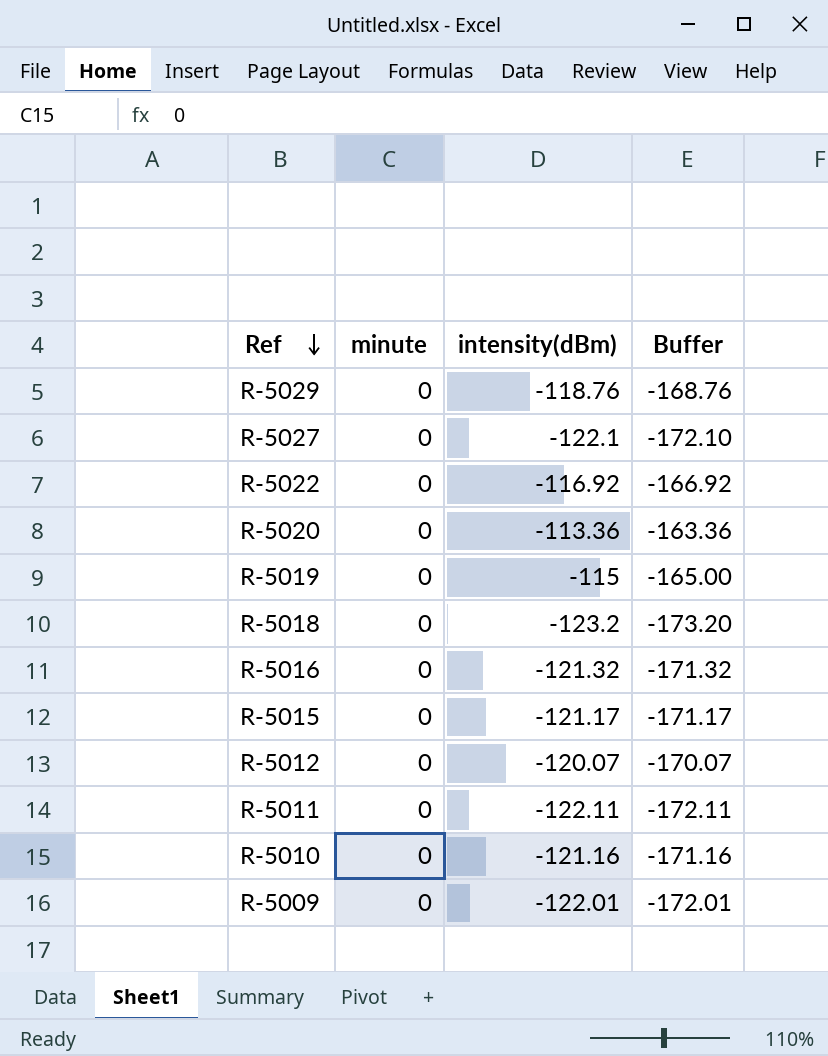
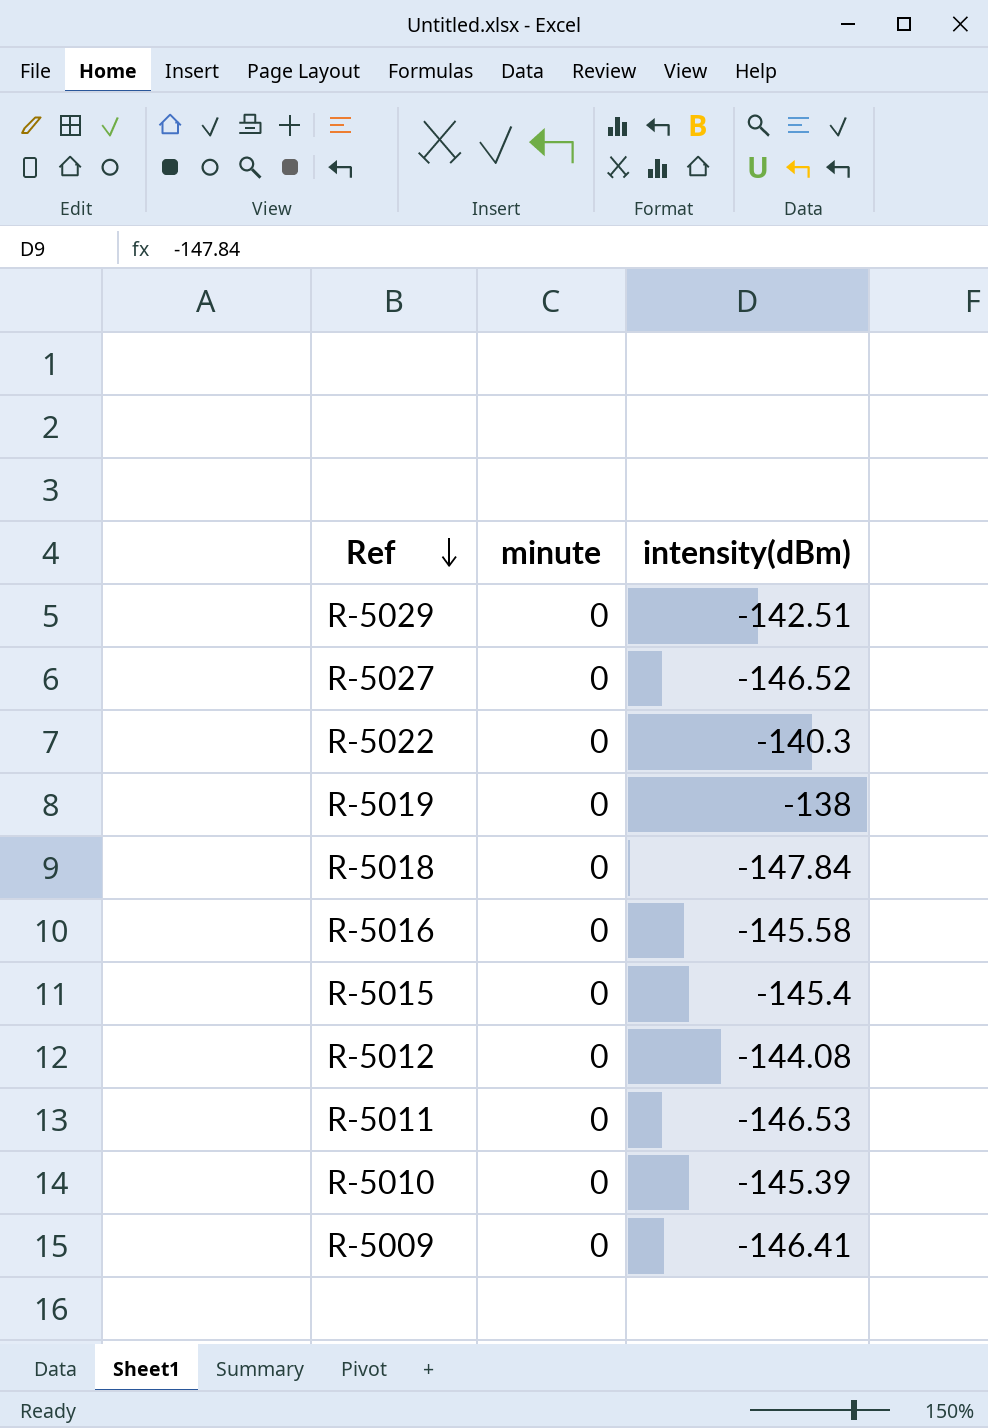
column Buffer | formula: [intensity(dBm)] - 50 -> none
row R-5020: 0 | -113.36 | -163.36 -> none
R-5029 | intensity(dBm): -118.76 -> -142.51
R-5027 | intensity(dBm): -122.1 -> -146.52
R-5022 | intensity(dBm): -116.92 -> -140.3
R-5019 | intensity(dBm): -115 -> -138
R-5018 | intensity(dBm): -123.2 -> -147.84
R-5016 | intensity(dBm): -121.32 -> -145.58
R-5015 | intensity(dBm): -121.17 -> -145.4
R-5012 | intensity(dBm): -120.07 -> -144.08
R-5011 | intensity(dBm): -122.11 -> -146.53
R-5010 | intensity(dBm): -121.16 -> -145.39
R-5009 | intensity(dBm): -122.01 -> -146.41

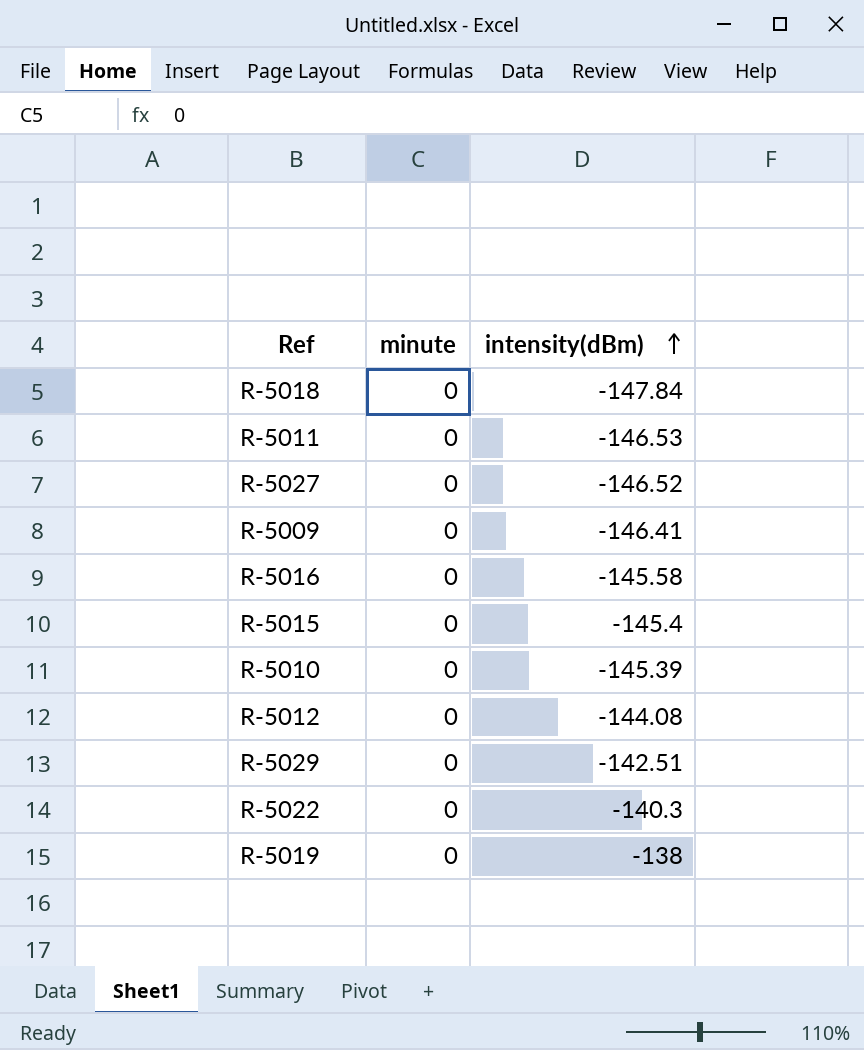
row order: Ref descending -> intensity(dBm) ascending

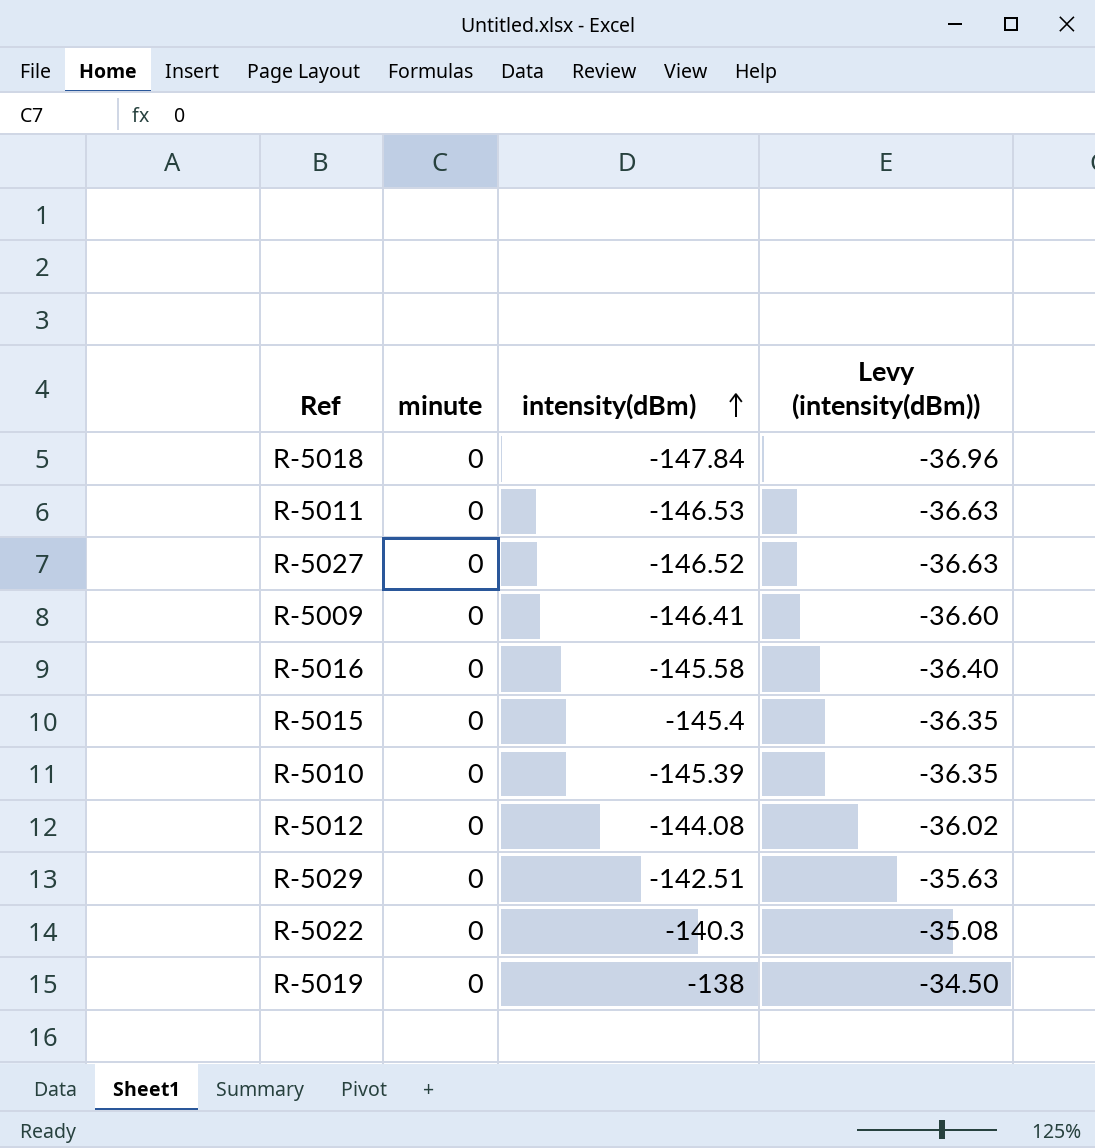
column Levy (intensity(dBm)) | formula: none -> [intensity(dBm)] * 0.25

